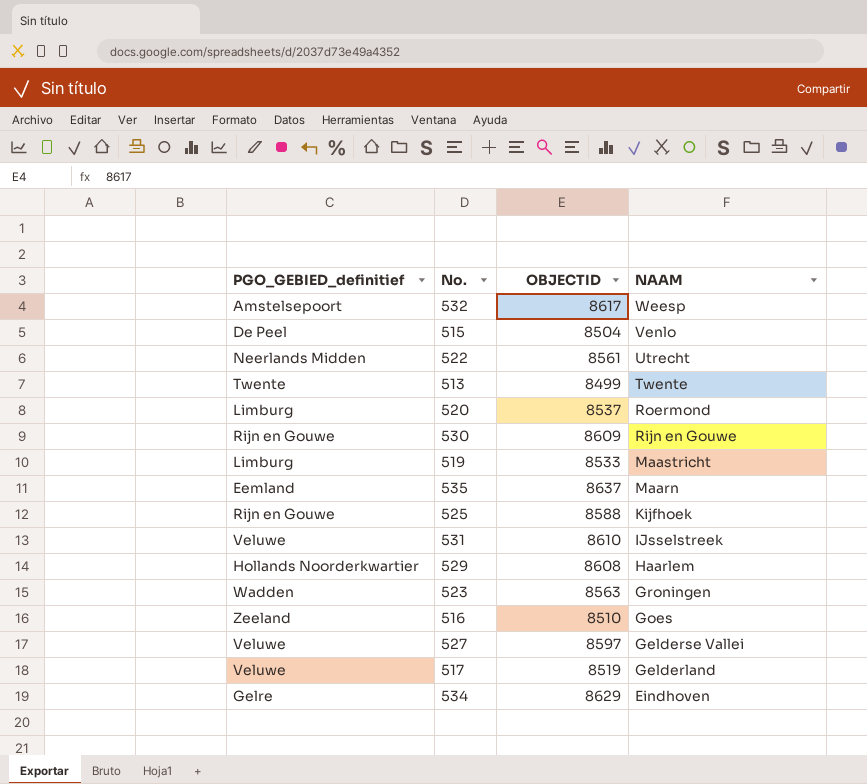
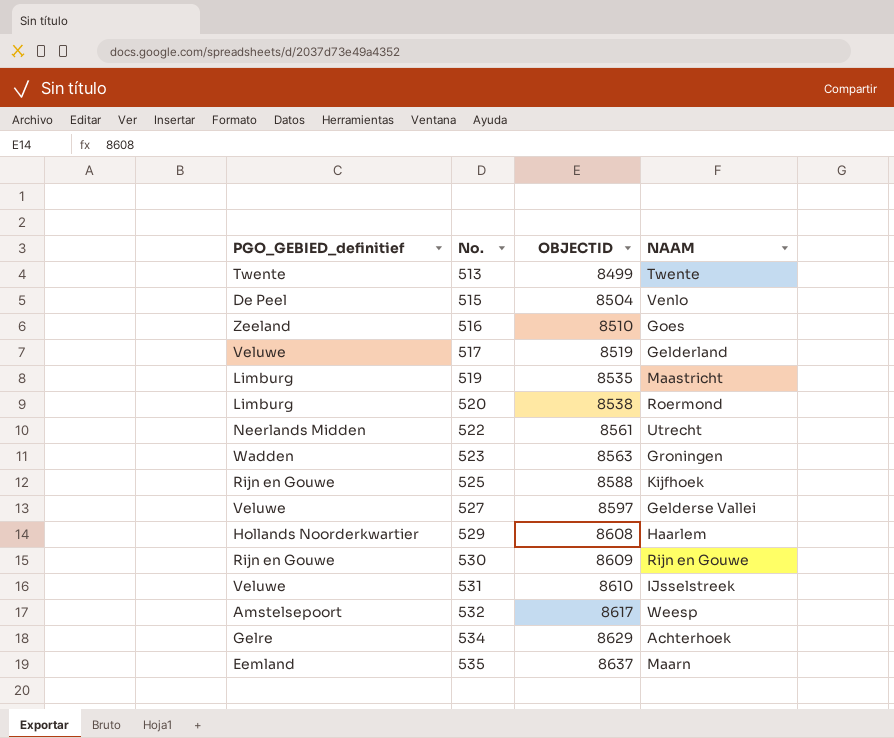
row order: NAAM descending -> No. ascending
519 | OBJECTID: 8533 -> 8535
520 | OBJECTID: 8537 -> 8538
534 | NAAM: Eindhoven -> Achterhoek

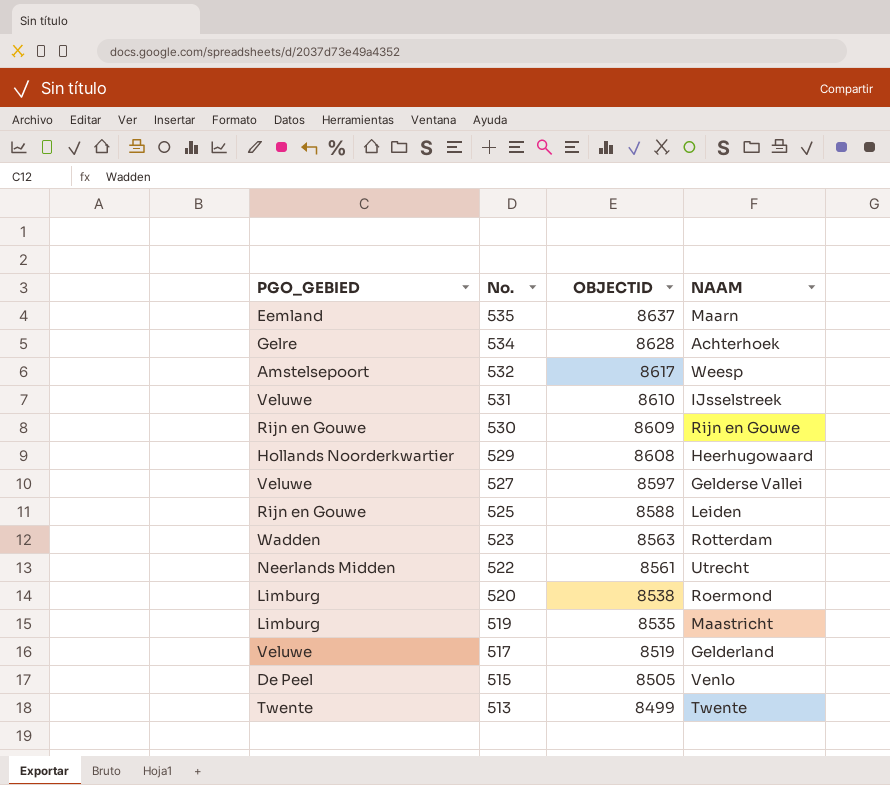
row order: No. ascending -> No. descending
column name: PGO_GEBIED_definitief -> PGO_GEBIED
row 516: Zeeland | 8510 | Goes -> none
534 | OBJECTID: 8629 -> 8628
529 | NAAM: Haarlem -> Heerhugowaard
525 | NAAM: Kijfhoek -> Leiden
523 | NAAM: Groningen -> Rotterdam
515 | OBJECTID: 8504 -> 8505

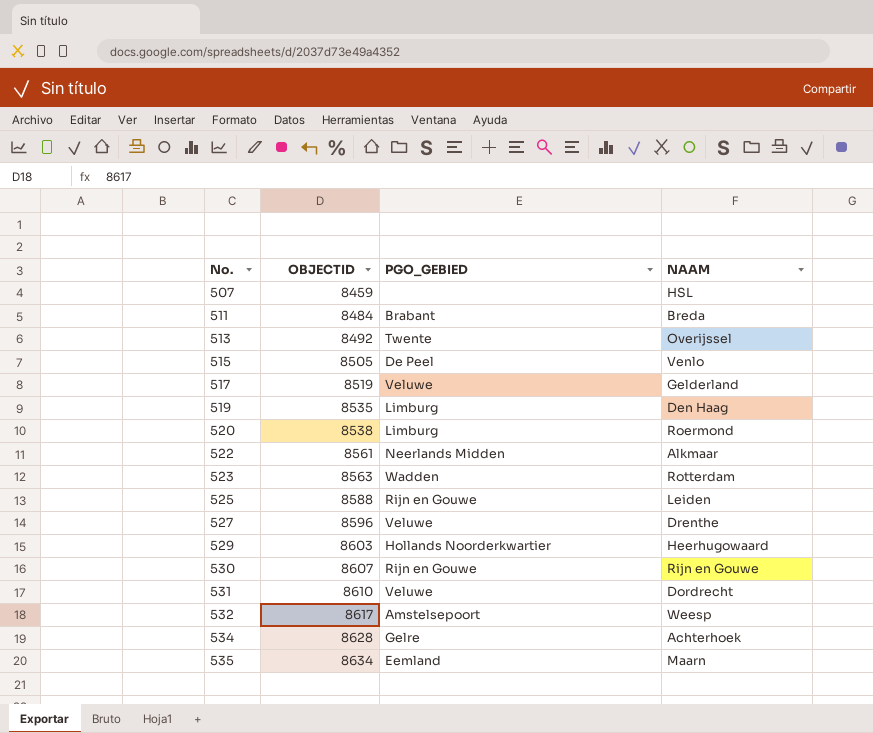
row order: No. descending -> No. ascending
column PGO_GEBIED | position: 1 -> 3
row 507: none -> 8459 | none | HSL
row 511: none -> 8484 | Brabant | Breda
513 | OBJECTID: 8499 -> 8492
513 | NAAM: Twente -> Overijssel
519 | NAAM: Maastricht -> Den Haag
522 | NAAM: Utrecht -> Alkmaar
527 | OBJECTID: 8597 -> 8596
527 | NAAM: Gelderse Vallei -> Drenthe
529 | OBJECTID: 8608 -> 8603
530 | OBJECTID: 8609 -> 8607
531 | NAAM: IJsselstreek -> Dordrecht
535 | OBJECTID: 8637 -> 8634

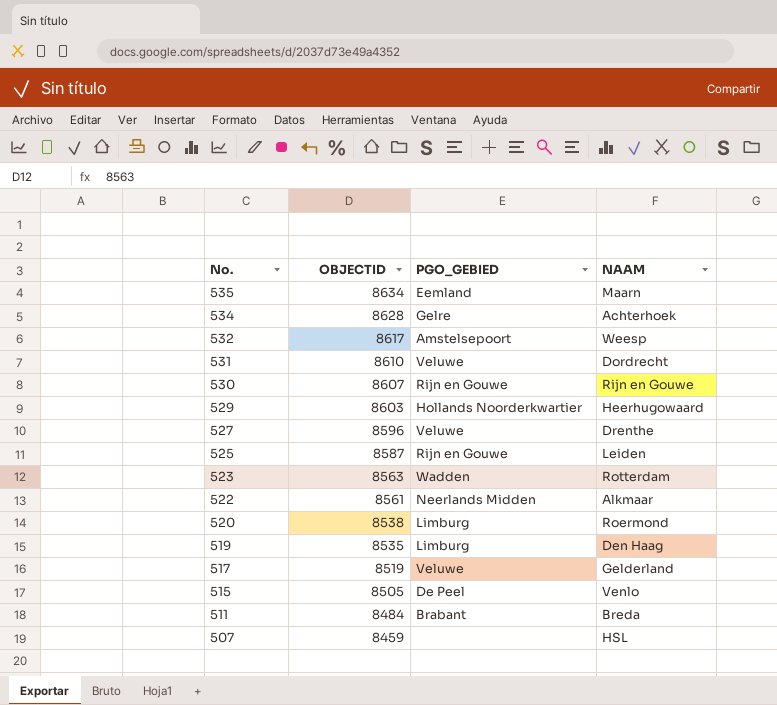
row order: No. ascending -> No. descending
row 513: 8492 | Twente | Overijssel -> none
525 | OBJECTID: 8588 -> 8587

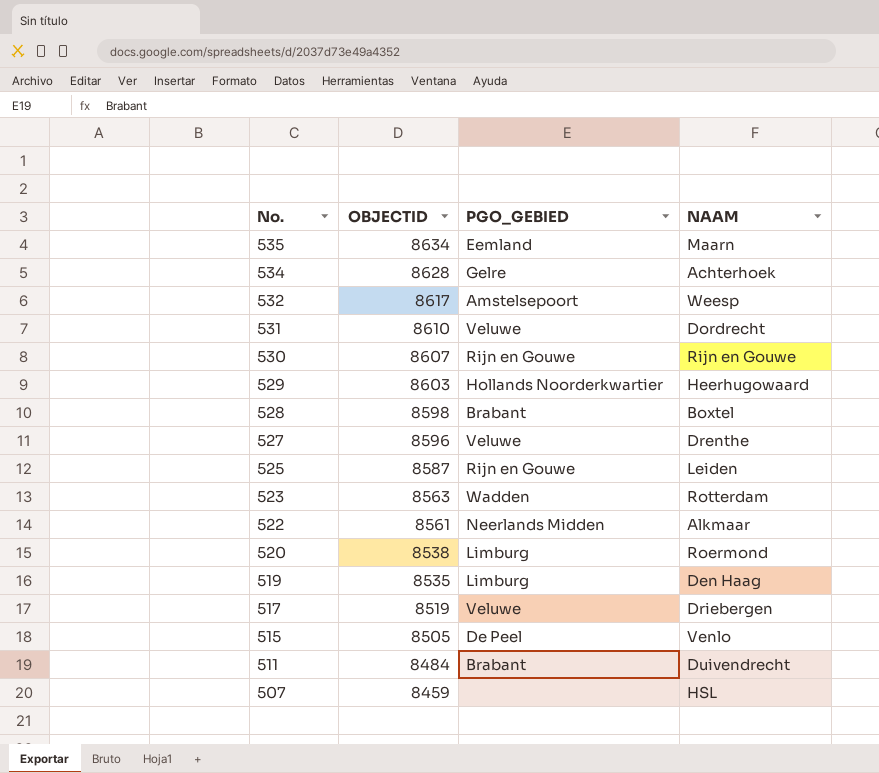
row 528: none -> 8598 | Brabant | Boxtel
517 | NAAM: Gelderland -> Driebergen
511 | NAAM: Breda -> Duivendrecht

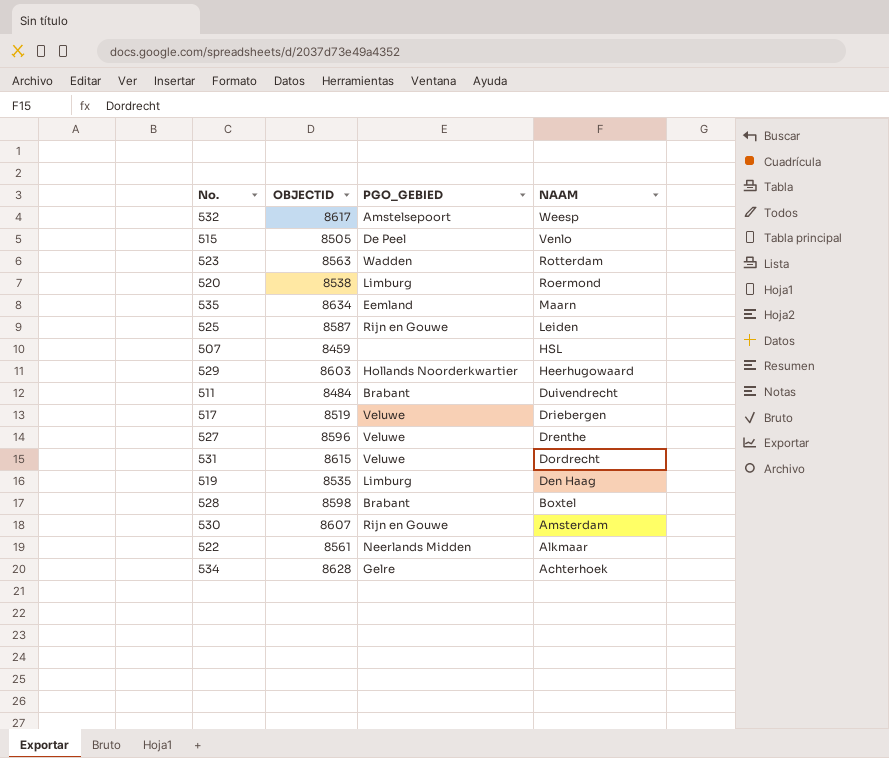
row order: No. descending -> NAAM descending
531 | OBJECTID: 8610 -> 8615
530 | NAAM: Rijn en Gouwe -> Amsterdam

